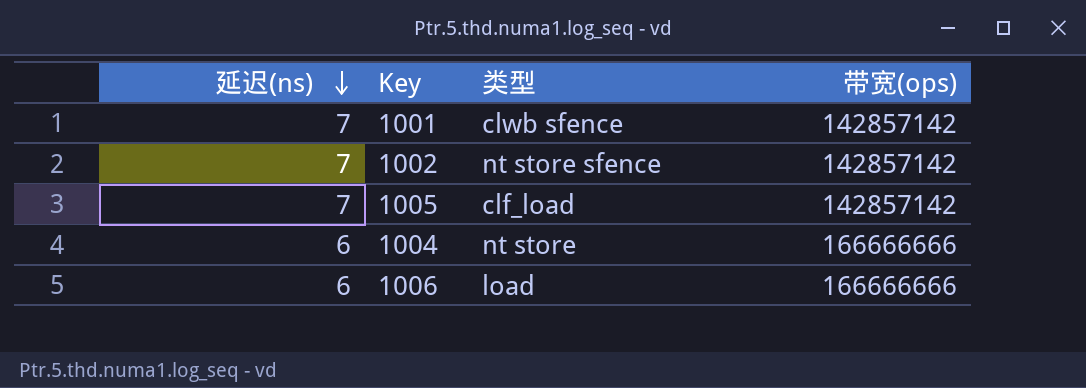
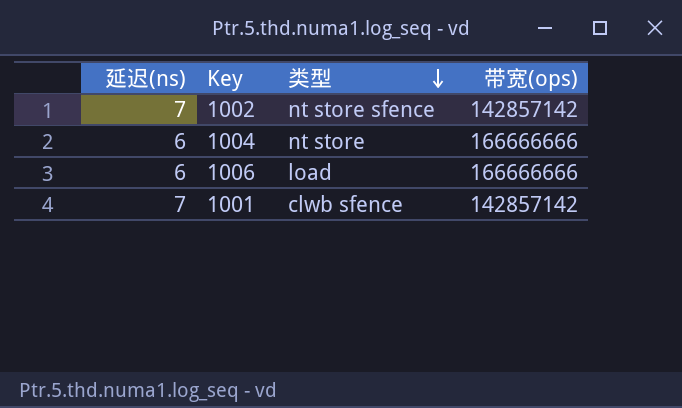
row order: 延迟(ns) descending -> 类型 descending
row 1005: 7 | clf_load | 142857142 -> none

